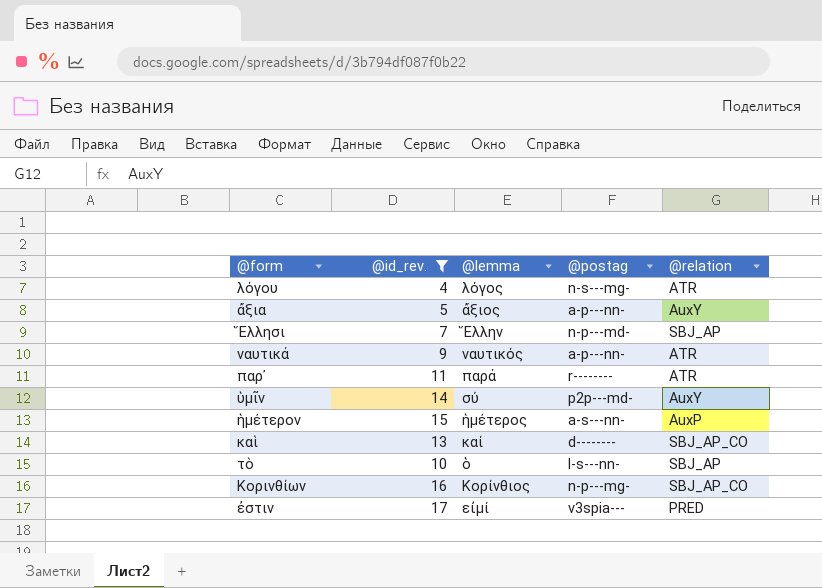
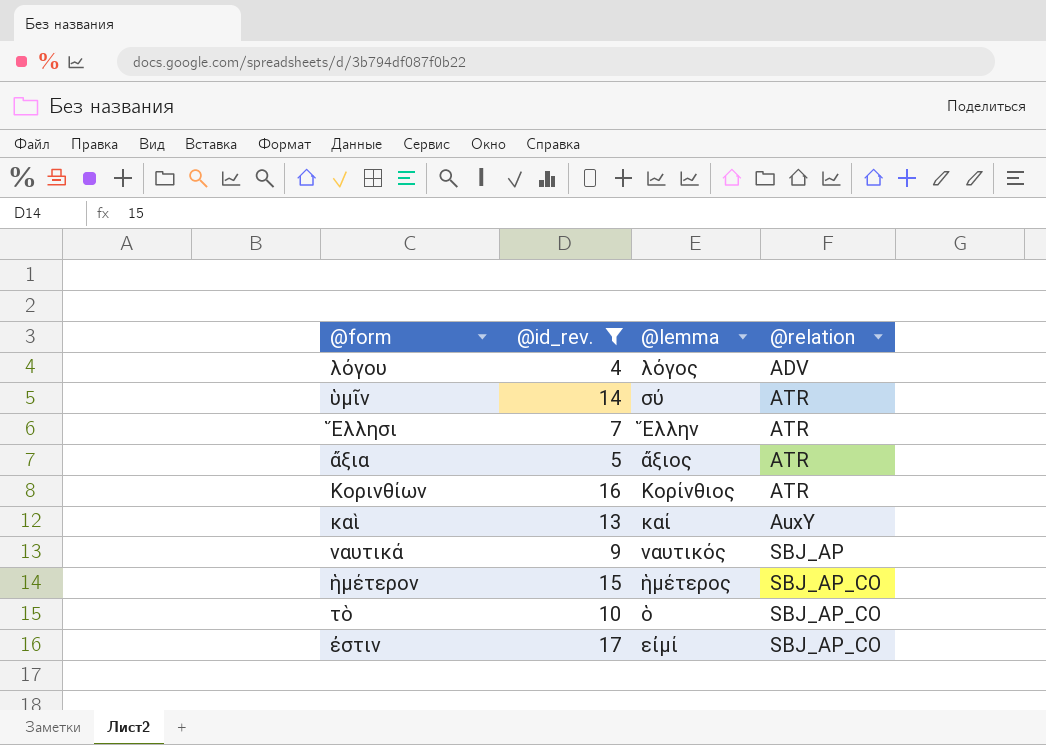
row order: none -> @relation ascending
column @postag | position: 4 -> none
row παρ᾽: 11 | παρά | r-------- | ATR -> none
λόγου | @relation: ATR -> ADV
ὑμῖν | @relation: AuxY -> ATR
Ἕλλησι | @relation: SBJ_AP -> ATR
ἄξια | @relation: AuxY -> ATR
Κορινθίων | @relation: SBJ_AP_CO -> ATR
καὶ | @relation: SBJ_AP_CO -> AuxY
ναυτικά | @relation: ATR -> SBJ_AP
ἡμέτερον | @relation: AuxP -> SBJ_AP_CO
τὸ | @relation: SBJ_AP -> SBJ_AP_CO
ἐστιν | @relation: PRED -> SBJ_AP_CO

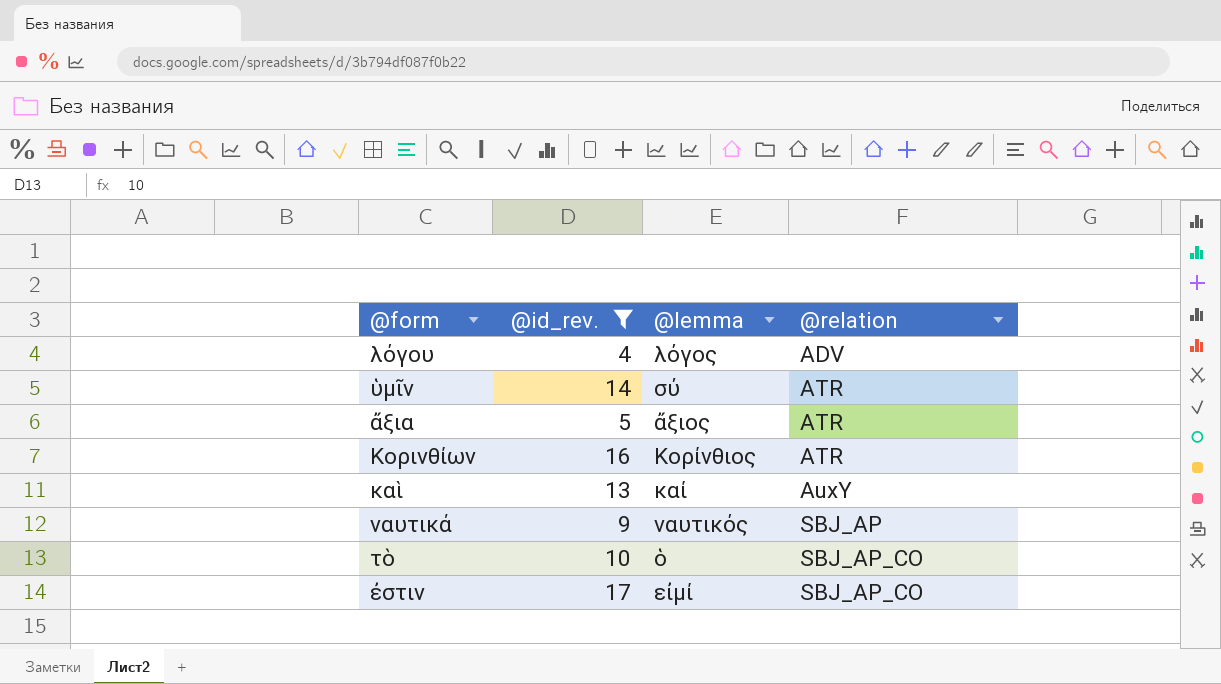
row Ἕλλησι: 7 | Ἕλλην | ATR -> none
row ἡμέτερον: 15 | ἡμέτερος | SBJ_AP_CO -> none

